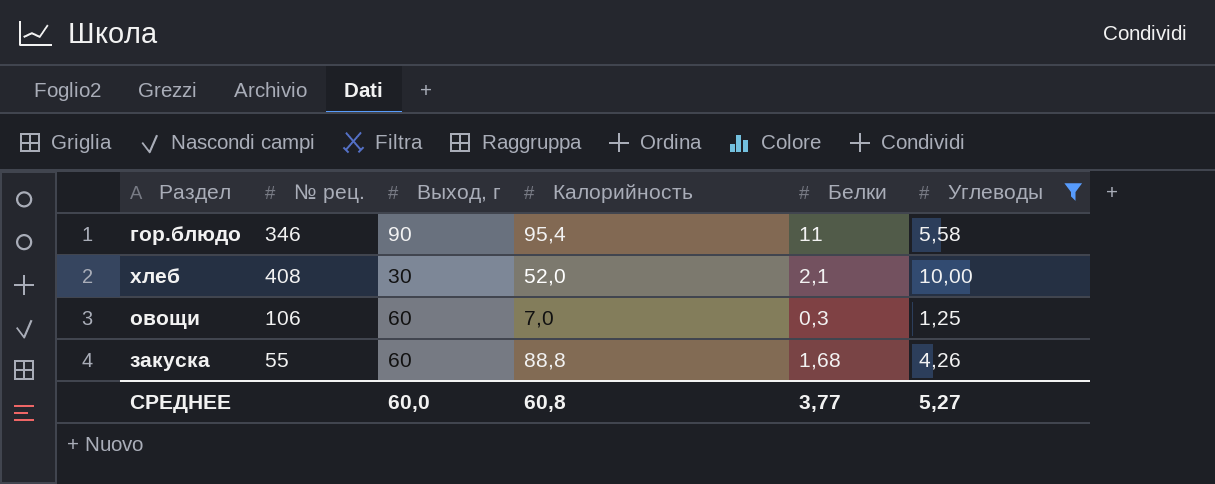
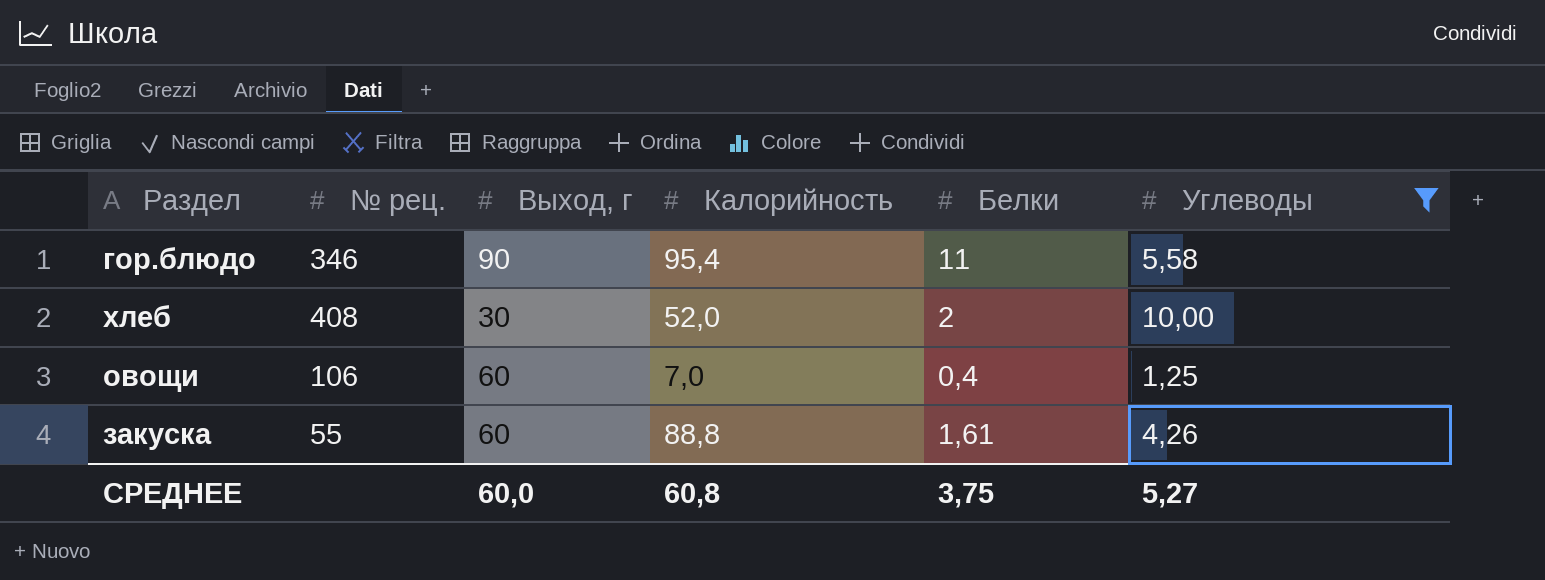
хлеб | Белки: 2,1 -> 2
овощи | Белки: 0,3 -> 0,4
закуска | Белки: 1,68 -> 1,61
СРЕДНЕЕ | Белки: 3,77 -> 3,75

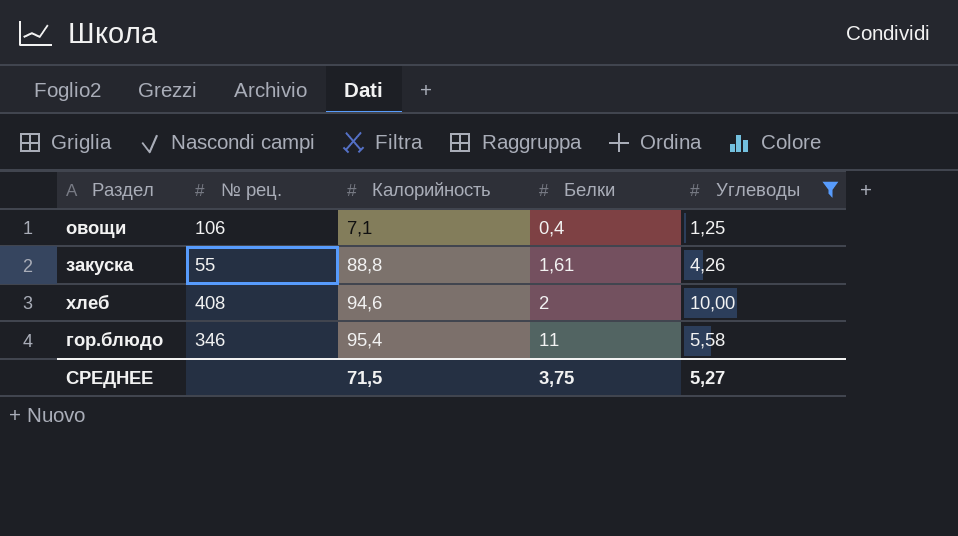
row order: none -> Калорийность ascending
column Выход, г | position: 3 -> none
овощи | Калорийность: 7,0 -> 7,1
хлеб | Калорийность: 52,0 -> 94,6
СРЕДНЕЕ | Калорийность: 60,8 -> 71,5

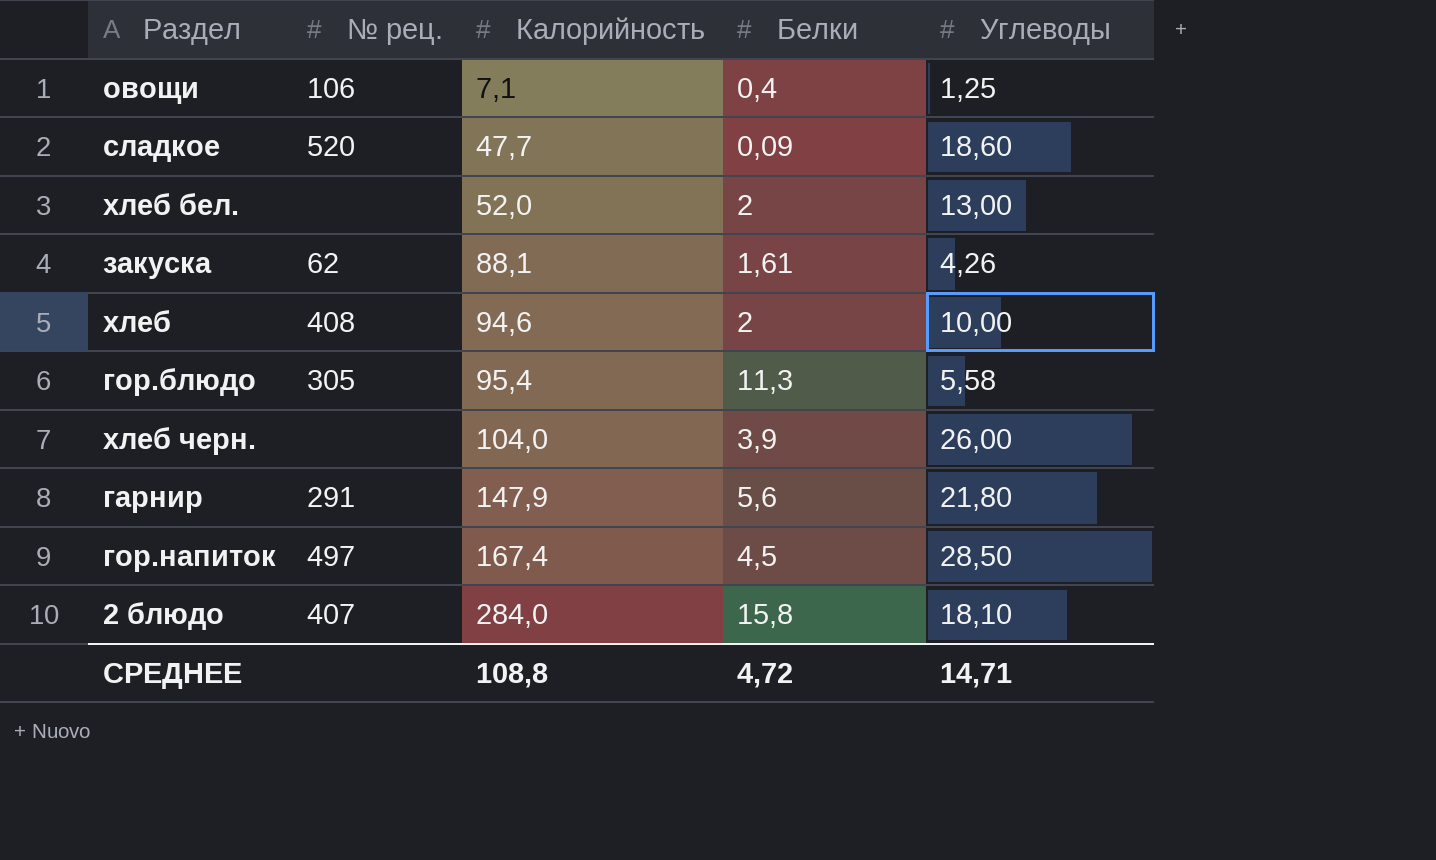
filter: Углеводы <= 10,00 -> none
закуска | № рец.: 55 -> 62
закуска | Калорийность: 88,8 -> 88,1
гор.блюдо | № рец.: 346 -> 305
гор.блюдо | Белки: 11 -> 11,3
СРЕДНЕЕ | Калорийность: 71,5 -> 108,8
СРЕДНЕЕ | Белки: 3,75 -> 4,72
СРЕДНЕЕ | Углеводы: 5,27 -> 14,71

